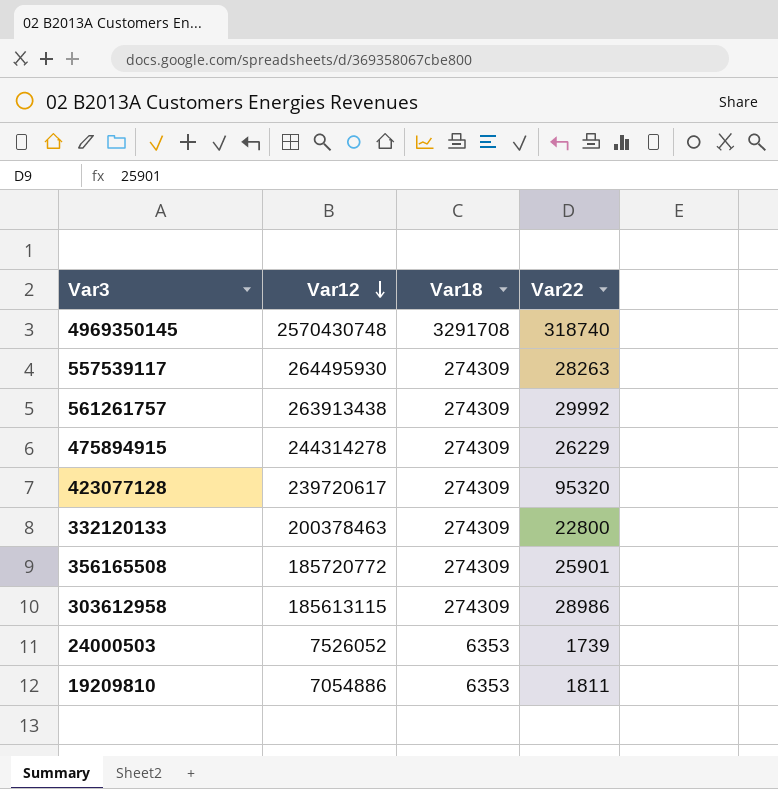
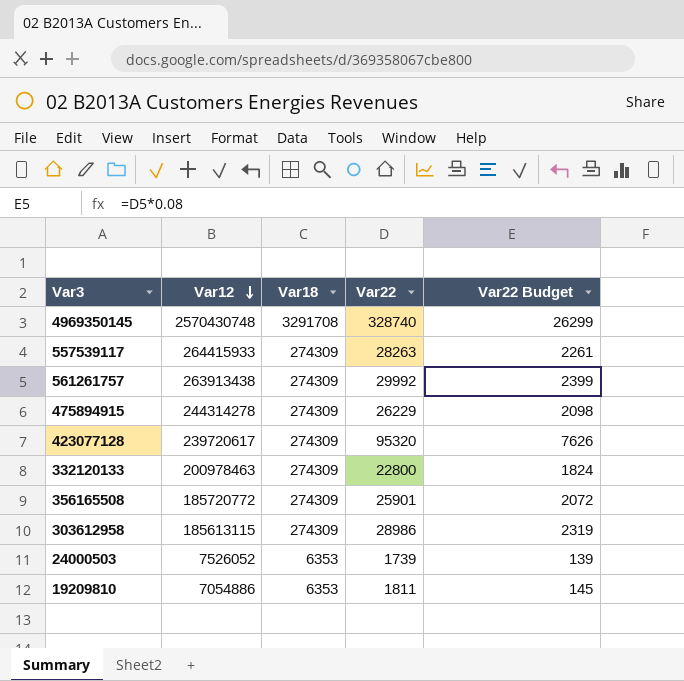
column Var22 Budget | formula: none -> [Var22] * 0.08
4969350145 | Var22: 318740 -> 328740
557539117 | Var12: 264495930 -> 264415933
332120133 | Var12: 200378463 -> 200978463

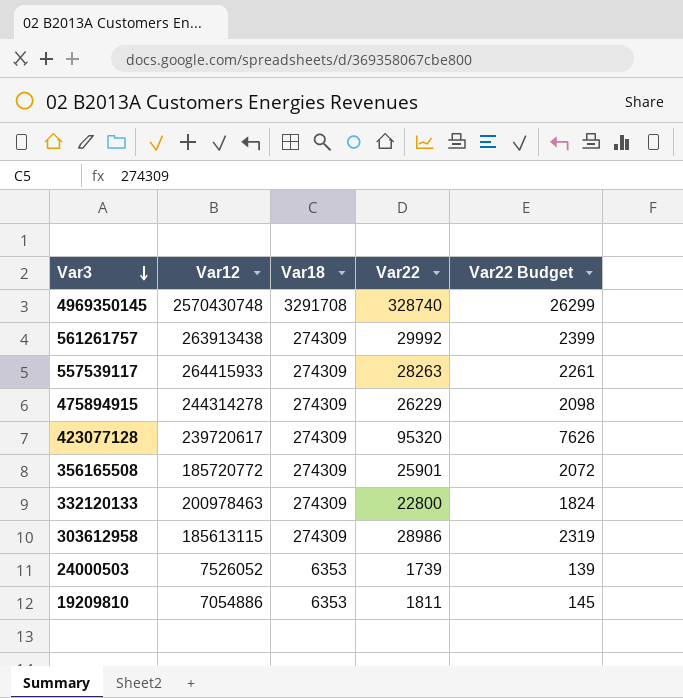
row order: Var12 descending -> Var3 descending

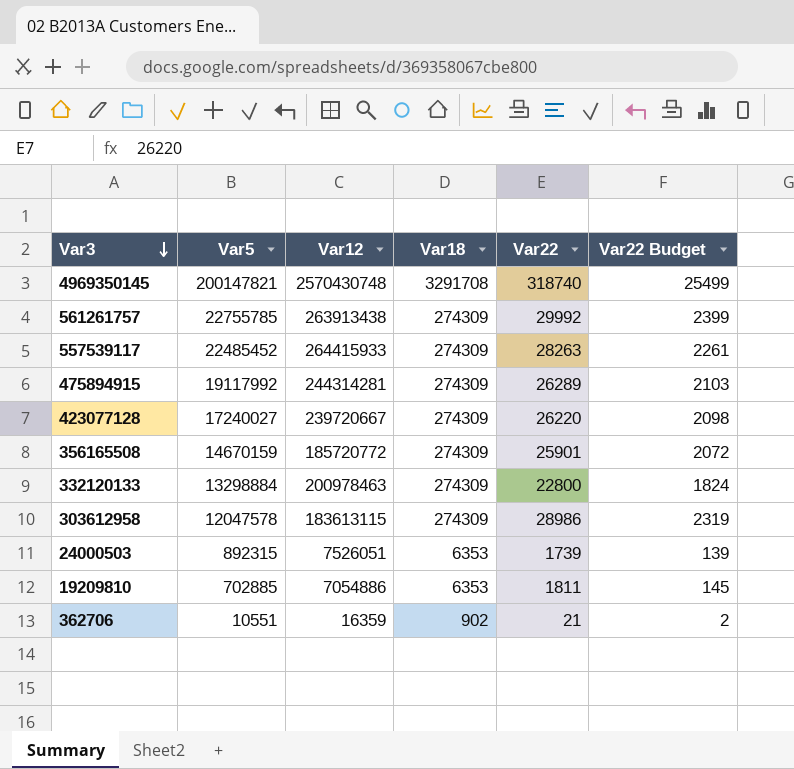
column Var5 | position: none -> 2
4969350145 | Var22: 328740 -> 318740
4969350145 | Var22 Budget: 26299 -> 25499
475894915 | Var12: 244314278 -> 244314281
475894915 | Var22: 26229 -> 26289
475894915 | Var22 Budget: 2098 -> 2103
423077128 | Var12: 239720617 -> 239720667
423077128 | Var22: 95320 -> 26220
423077128 | Var22 Budget: 7626 -> 2098
303612958 | Var12: 185613115 -> 183613115
24000503 | Var12: 7526052 -> 7526051
row 362706: none -> 10551 | 16359 | 902 | 21 | 2

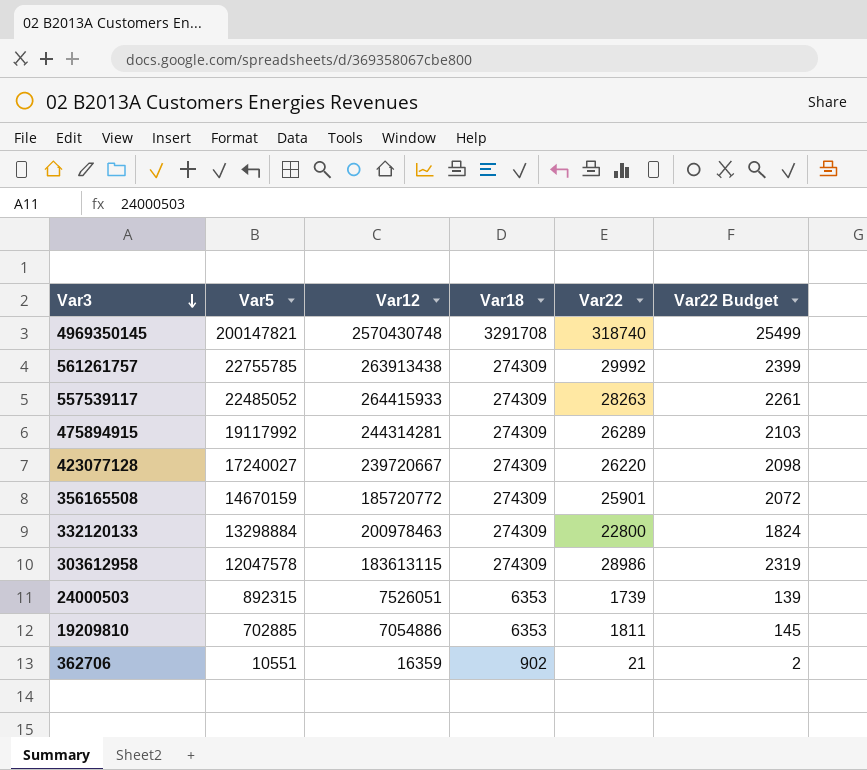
557539117 | Var5: 22485452 -> 22485052

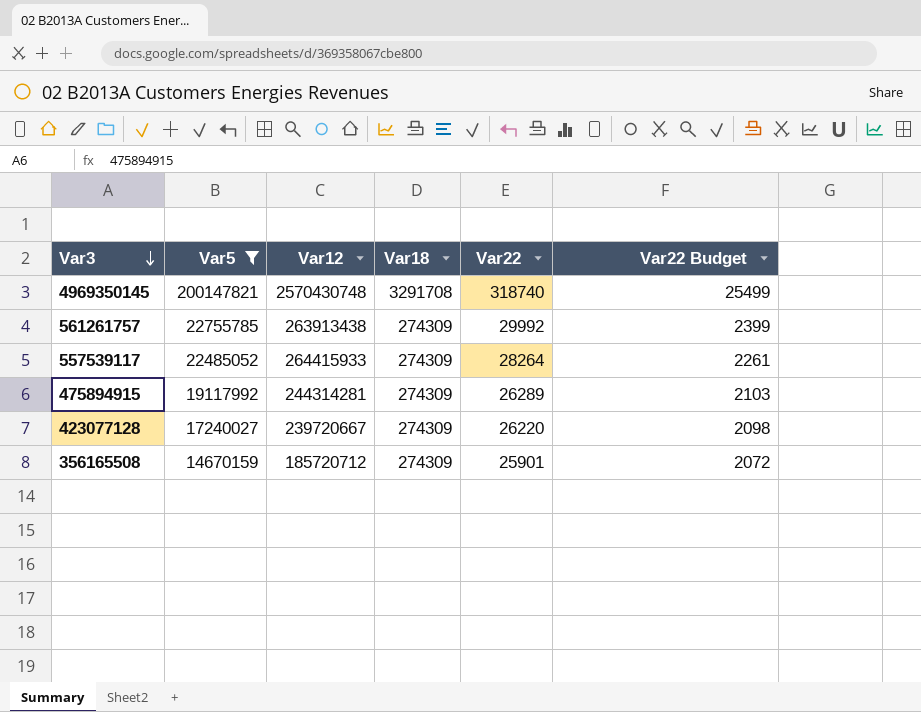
filter: none -> Var5 >= 14670159
557539117 | Var22: 28263 -> 28264
356165508 | Var12: 185720772 -> 185720712

